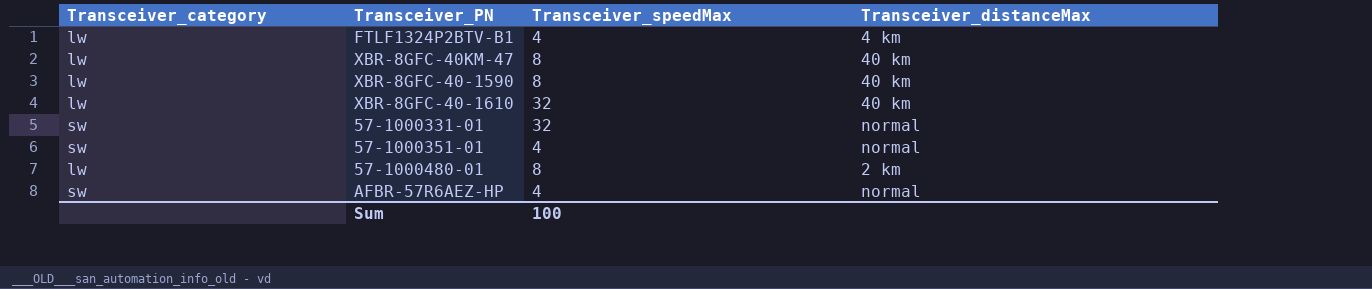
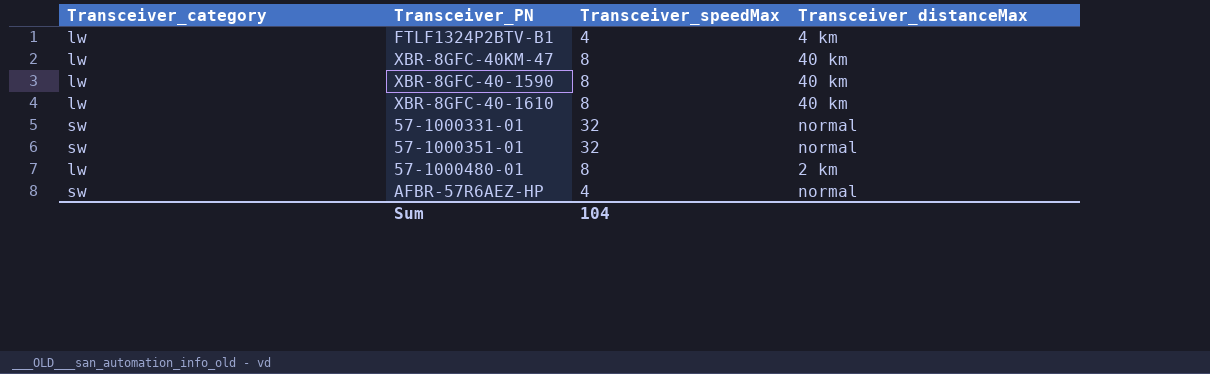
XBR-8GFC-40-1610 | Transceiver_speedMax: 32 -> 8
57-1000351-01 | Transceiver_speedMax: 4 -> 32
Sum | Transceiver_speedMax: 100 -> 104

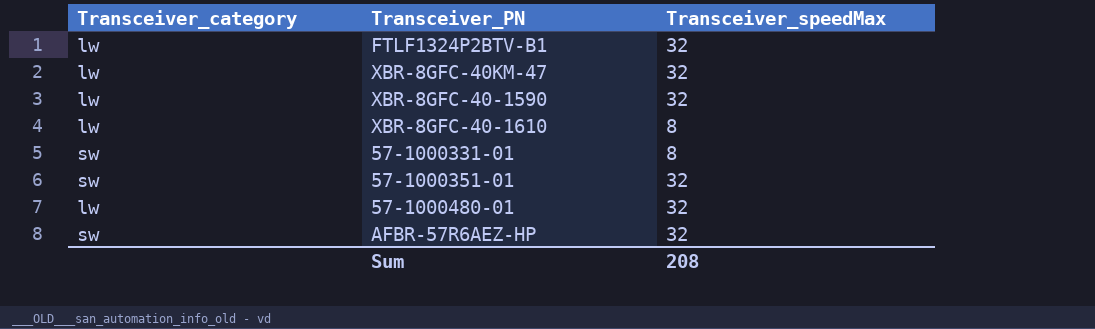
column Transceiver_distanceMax | position: 4 -> none
FTLF1324P2BTV-B1 | Transceiver_speedMax: 4 -> 32
XBR-8GFC-40KM-47 | Transceiver_speedMax: 8 -> 32
XBR-8GFC-40-1590 | Transceiver_speedMax: 8 -> 32
57-1000331-01 | Transceiver_speedMax: 32 -> 8
57-1000480-01 | Transceiver_speedMax: 8 -> 32
AFBR-57R6AEZ-HP | Transceiver_speedMax: 4 -> 32
Sum | Transceiver_speedMax: 104 -> 208

